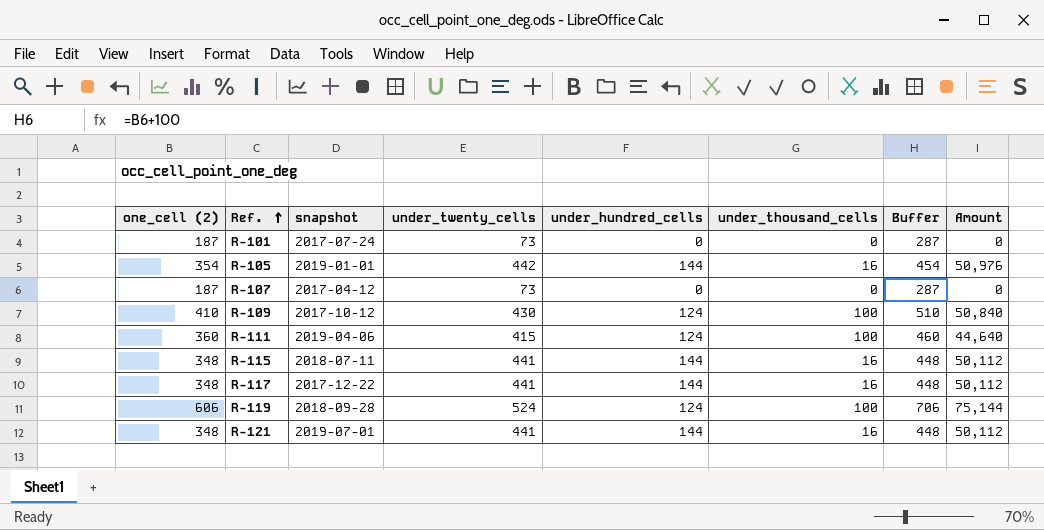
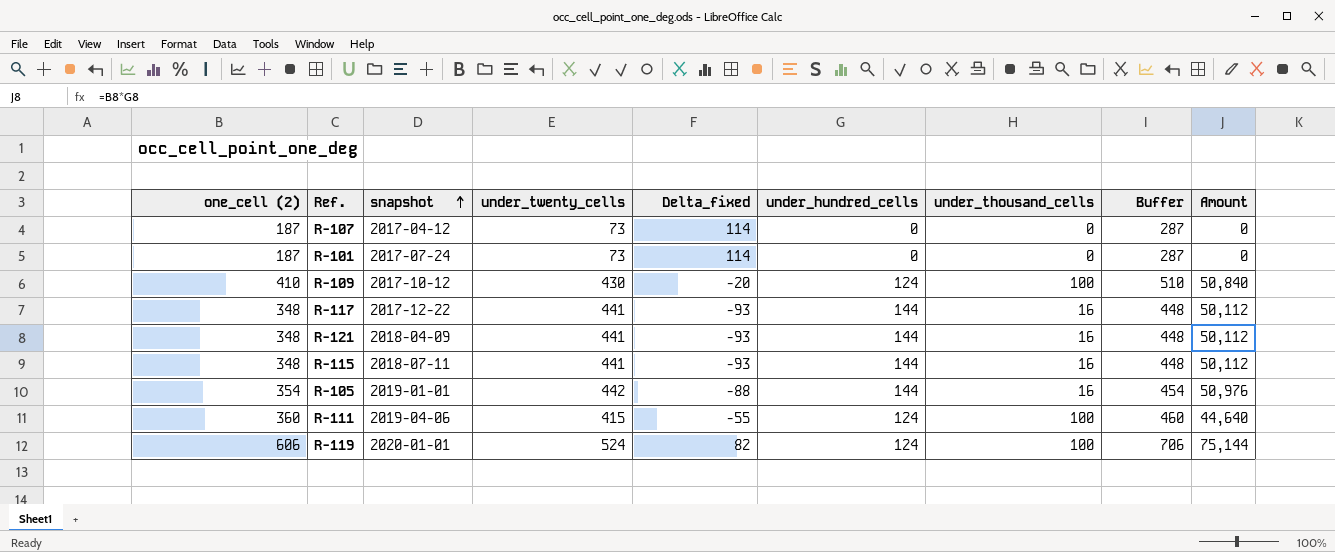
row order: Ref. ascending -> snapshot ascending
column Delta_fixed | formula: none -> [one_cell (2)] - [under_twenty_cells]
R-121 | snapshot: 2019-07-01 -> 2018-04-09
R-119 | snapshot: 2018-09-28 -> 2020-01-01

